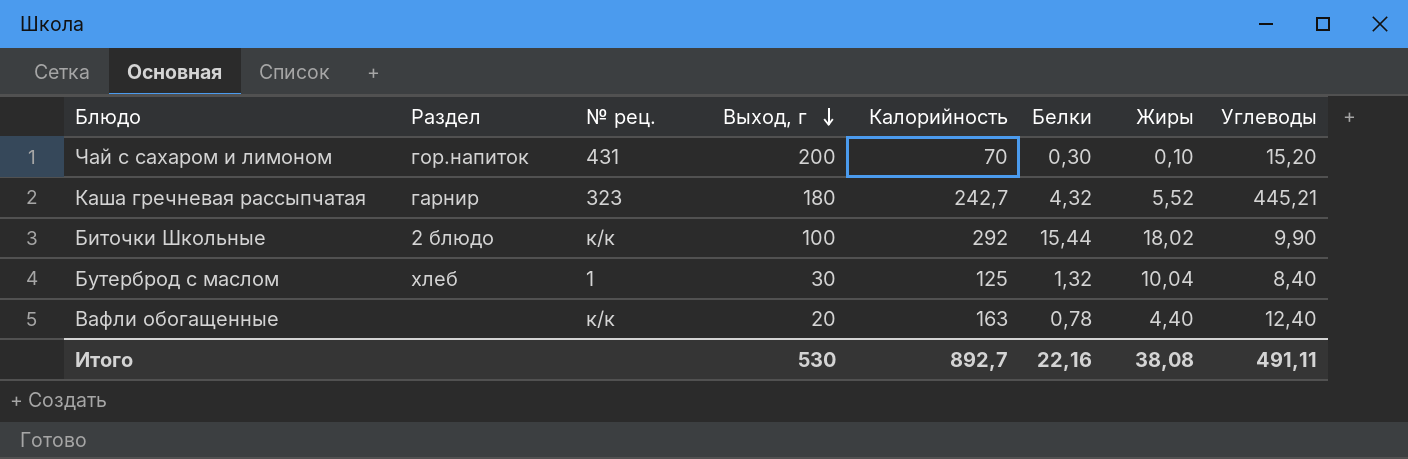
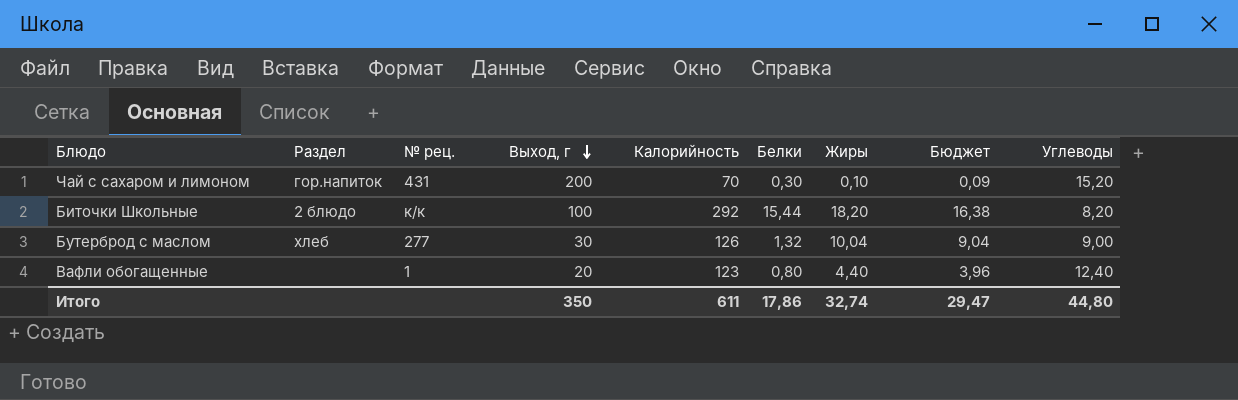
column Бюджет | formula: none -> [Жиры] * 0,9
row Каша гречневая рассыпчатая: гарнир | 323 | 180 | 242,7 | 4,32 | 5,52 | 445,21 -> none
Биточки Школьные | Жиры: 18,02 -> 18,20
Биточки Школьные | Углеводы: 9,90 -> 8,20
Бутерброд с маслом | № рец.: 1 -> 277
Бутерброд с маслом | Калорийность: 125 -> 126
Бутерброд с маслом | Углеводы: 8,40 -> 9,00
Вафли обогащенные | № рец.: к/к -> 1
Вафли обогащенные | Калорийность: 163 -> 123
Вафли обогащенные | Белки: 0,78 -> 0,80
Итого | Выход, г: 530 -> 350
Итого | Калорийность: 892,7 -> 611
Итого | Белки: 22,16 -> 17,86
Итого | Жиры: 38,08 -> 32,74
Итого | Углеводы: 491,11 -> 44,80

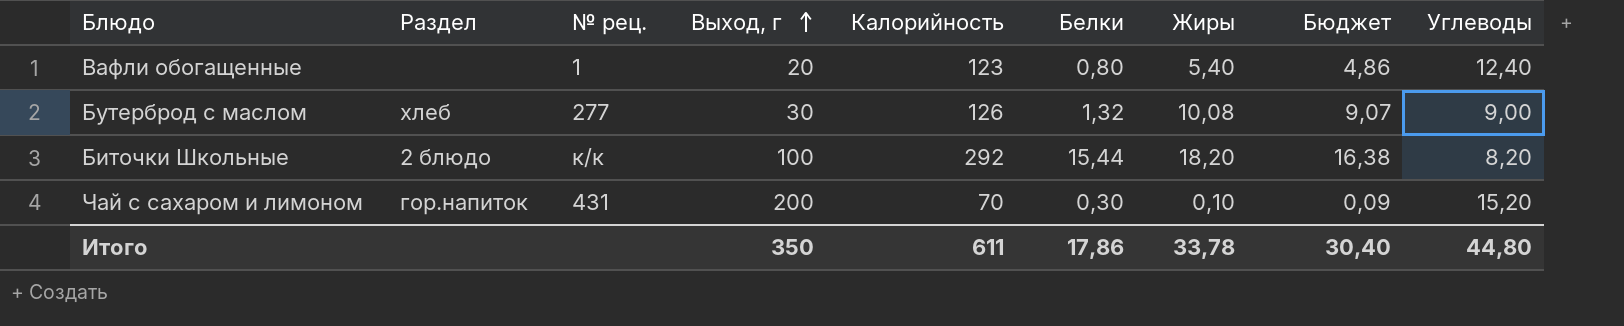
row order: Выход, г descending -> Выход, г ascending
Вафли обогащенные | Жиры: 4,40 -> 5,40
Вафли обогащенные | Бюджет: 3,96 -> 4,86
Бутерброд с маслом | Жиры: 10,04 -> 10,08
Бутерброд с маслом | Бюджет: 9,04 -> 9,07
Итого | Жиры: 32,74 -> 33,78
Итого | Бюджет: 29,47 -> 30,40

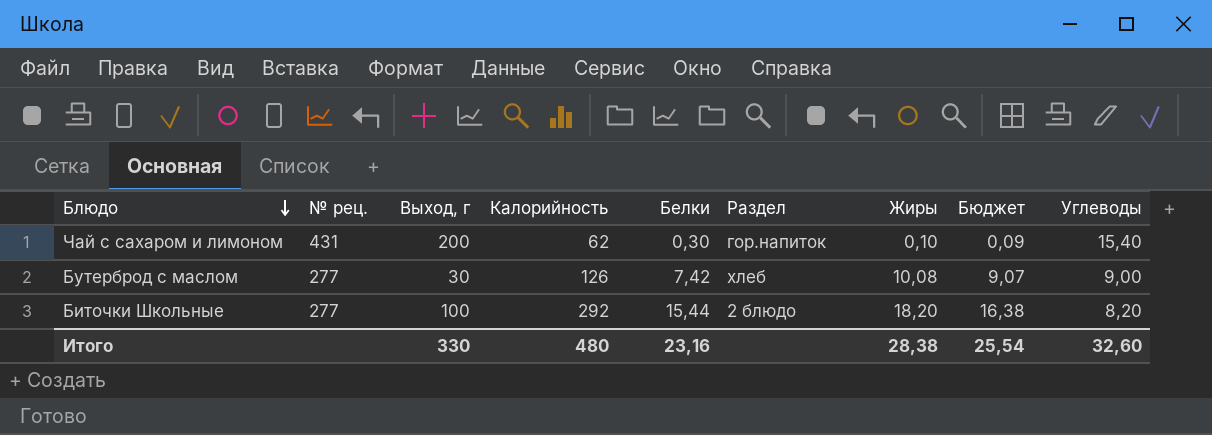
row order: Выход, г ascending -> Блюдо descending
column Раздел | position: 2 -> 6
row Вафли обогащенные: none | 1 | 20 | 123 | 0,80 | 5,40 | 4,86 | 12,40 -> none
Чай с сахаром и лимоном | Калорийность: 70 -> 62
Чай с сахаром и лимоном | Углеводы: 15,20 -> 15,40
Бутерброд с маслом | Белки: 1,32 -> 7,42
Биточки Школьные | № рец.: к/к -> 277
Итого | Выход, г: 350 -> 330
Итого | Калорийность: 611 -> 480
Итого | Белки: 17,86 -> 23,16
Итого | Жиры: 33,78 -> 28,38
Итого | Бюджет: 30,40 -> 25,54
Итого | Углеводы: 44,80 -> 32,60

